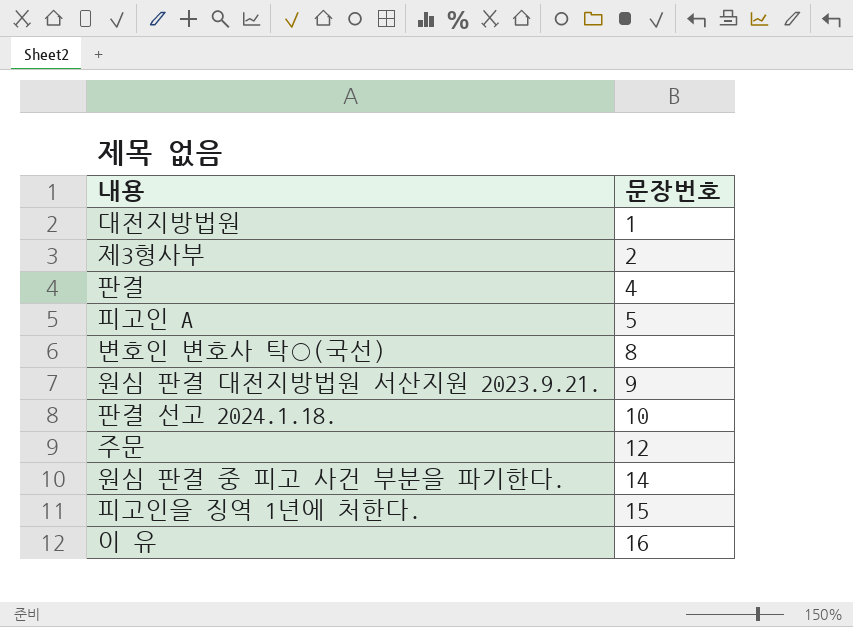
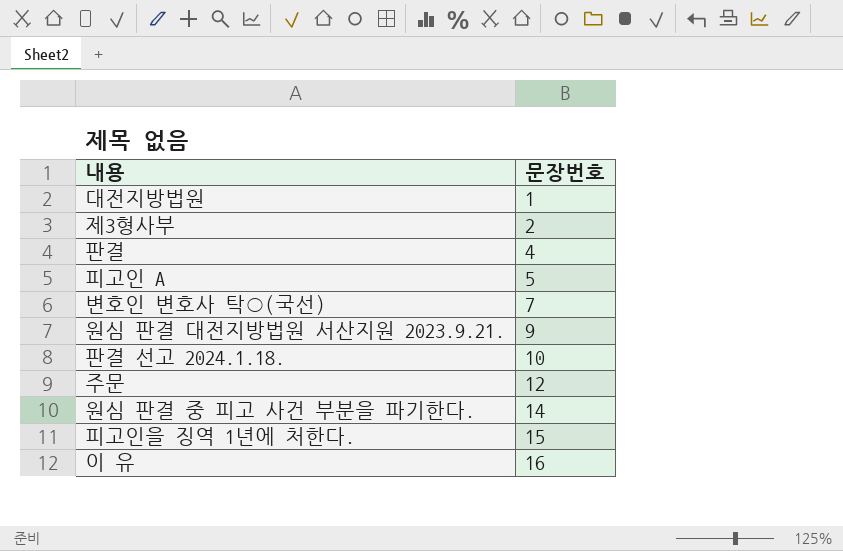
변호인 변호사 탁○(국선) | 문장번호: 8 -> 7

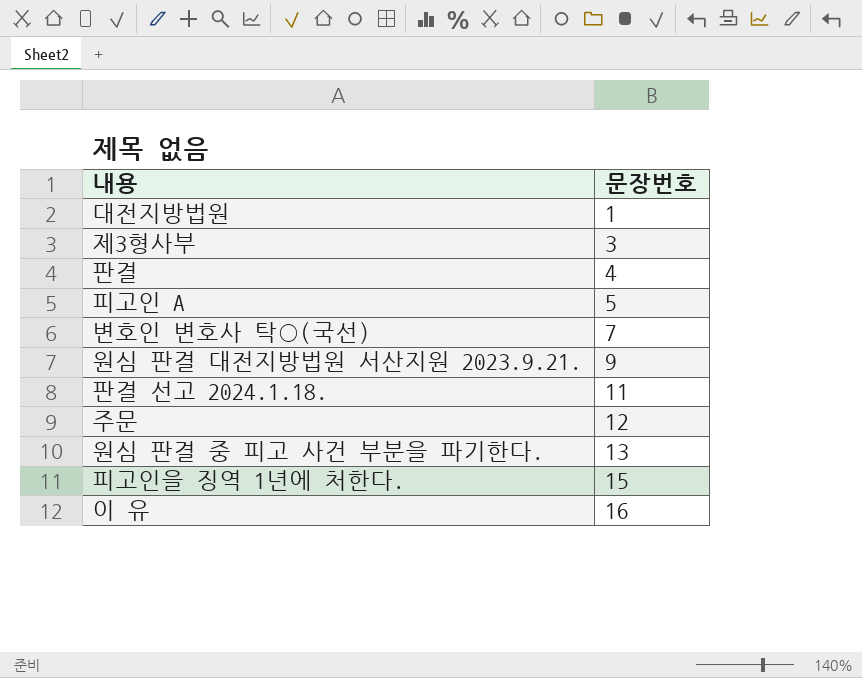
제3형사부 | 문장번호: 2 -> 3
판결 선고 2024.1.18. | 문장번호: 10 -> 11
원심 판결 중 피고 사건 부분을 파기한다. | 문장번호: 14 -> 13

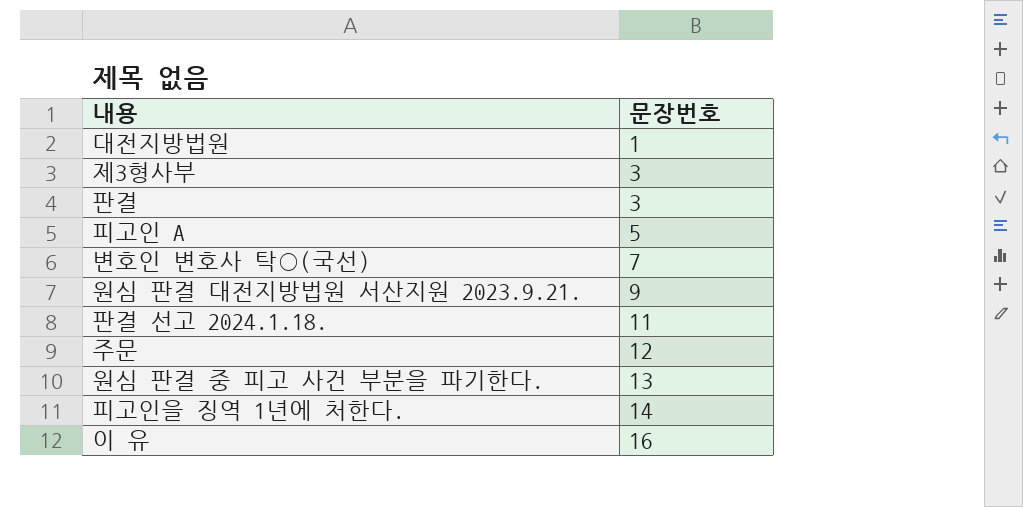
판결 | 문장번호: 4 -> 3
피고인을 징역 1년에 처한다. | 문장번호: 15 -> 14

